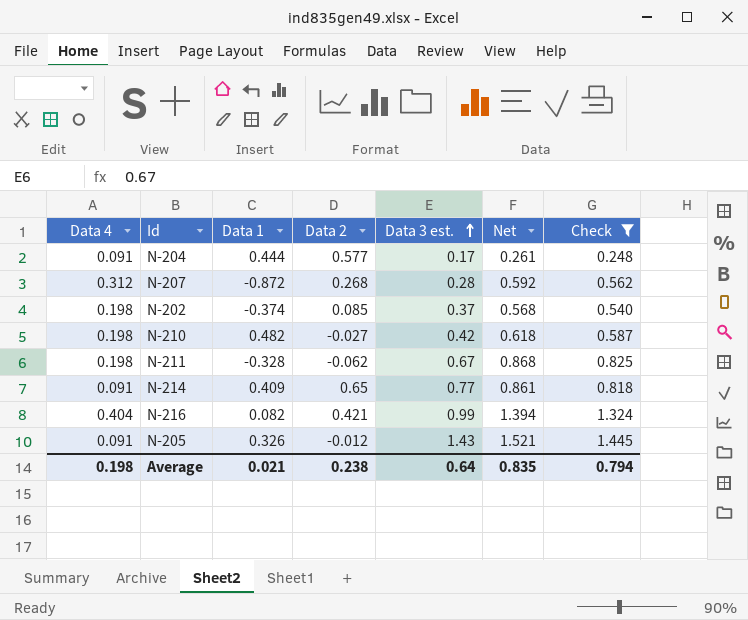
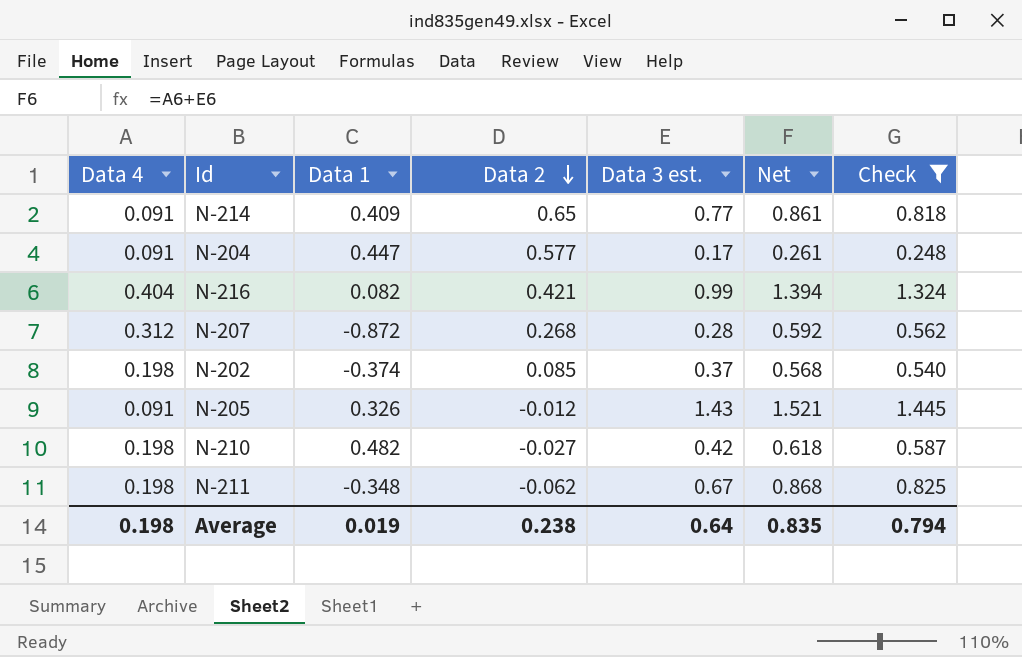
row order: Data 3 est. ascending -> Data 2 descending
N-204 | Data 1: 0.444 -> 0.447
N-211 | Data 1: -0.328 -> -0.348
Average | Data 1: 0.021 -> 0.019

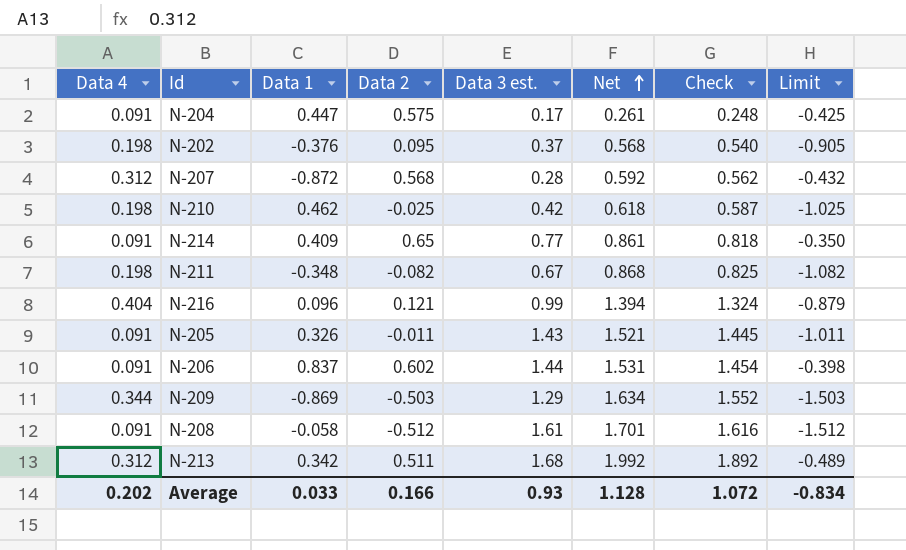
filter: Check <= 1.445 -> none
row order: Data 2 descending -> Net ascending
column Limit | formula: none -> [Data 2] - 1
N-204 | Data 2: 0.577 -> 0.575
N-202 | Data 1: -0.374 -> -0.376
N-202 | Data 2: 0.085 -> 0.095
N-207 | Data 2: 0.268 -> 0.568
N-210 | Data 1: 0.482 -> 0.462
N-210 | Data 2: -0.027 -> -0.025
N-211 | Data 2: -0.062 -> -0.082
N-216 | Data 1: 0.082 -> 0.096
N-216 | Data 2: 0.421 -> 0.121
N-205 | Data 2: -0.012 -> -0.011
Average | Data 4: 0.198 -> 0.202
Average | Data 1: 0.019 -> 0.033
Average | Data 2: 0.238 -> 0.166
Average | Data 3 est.: 0.64 -> 0.93
Average | Net: 0.835 -> 1.128
Average | Check: 0.794 -> 1.072

